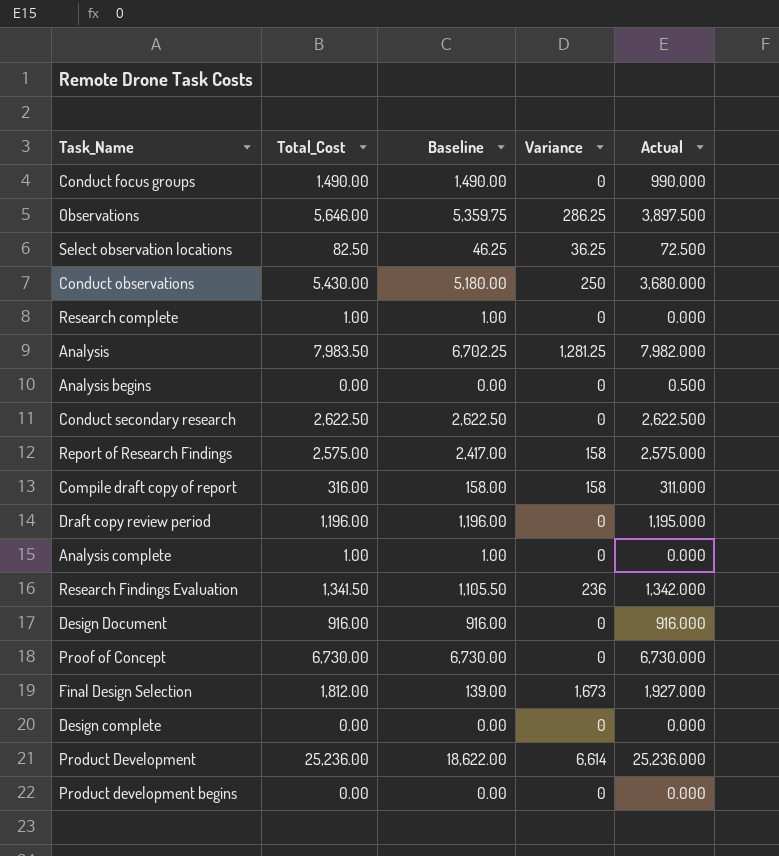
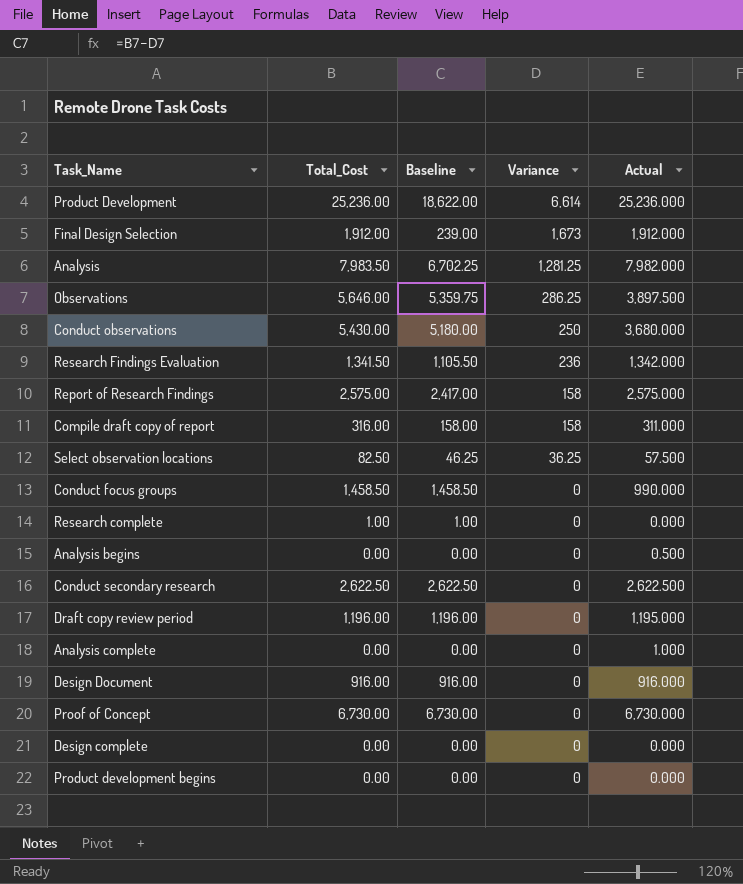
row order: none -> Variance descending
Final Design Selection | Total_Cost: 1,812.00 -> 1,912.00
Final Design Selection | Baseline: 139.00 -> 239.00
Final Design Selection | Actual: 1,927.000 -> 1,912.000
Select observation locations | Actual: 72.500 -> 57.500
Conduct focus groups | Total_Cost: 1,490.00 -> 1,458.50
Conduct focus groups | Baseline: 1,490.00 -> 1,458.50
Analysis complete | Total_Cost: 1.00 -> 0.00
Analysis complete | Baseline: 1.00 -> 0.00
Analysis complete | Actual: 0.000 -> 1.000

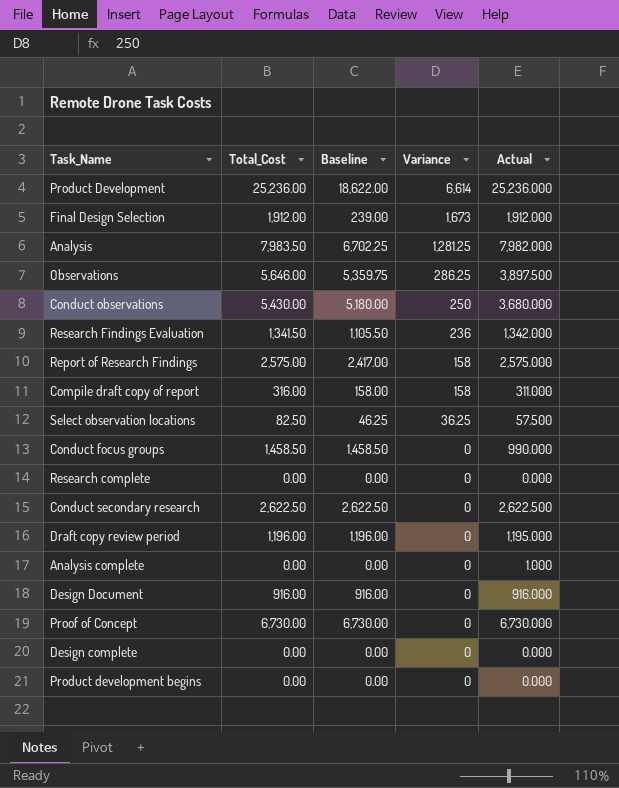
row Analysis begins: 0.00 | 0.00 | 0 | 0.500 -> none
Research complete | Total_Cost: 1.00 -> 0.00
Research complete | Baseline: 1.00 -> 0.00

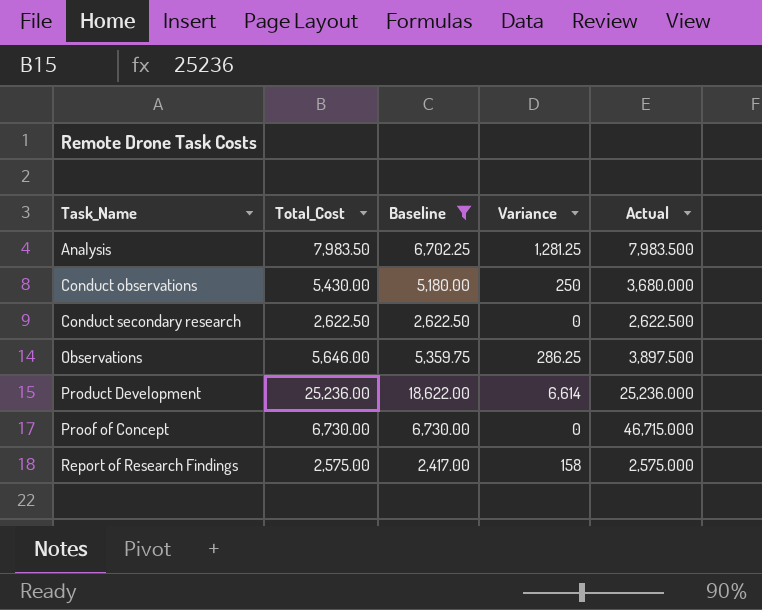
filter: none -> Baseline >= 2,417.00
row order: Variance descending -> Task_Name ascending
Analysis | Actual: 7,982.000 -> 7,983.500
Proof of Concept | Actual: 6,730.000 -> 46,715.000

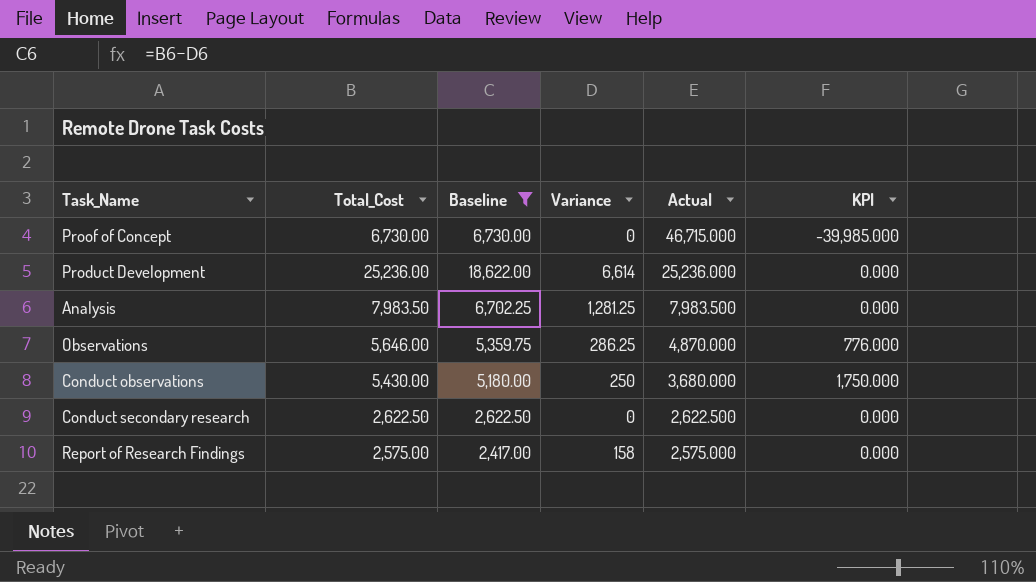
row order: Task_Name ascending -> Actual descending
column KPI | formula: none -> [Total_Cost] - [Actual]
Observations | Actual: 3,897.500 -> 4,870.000

